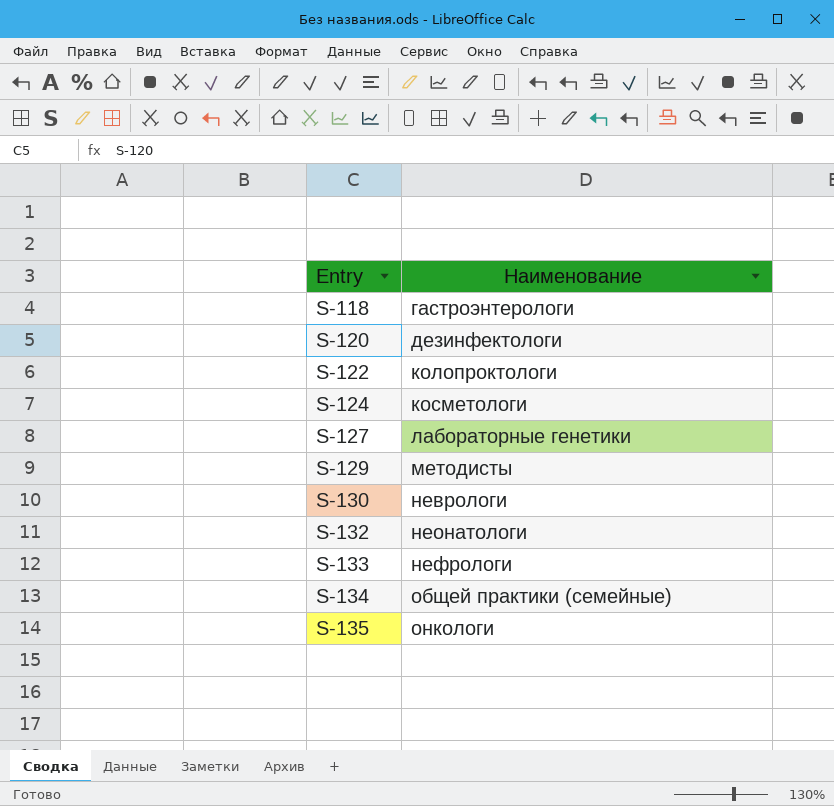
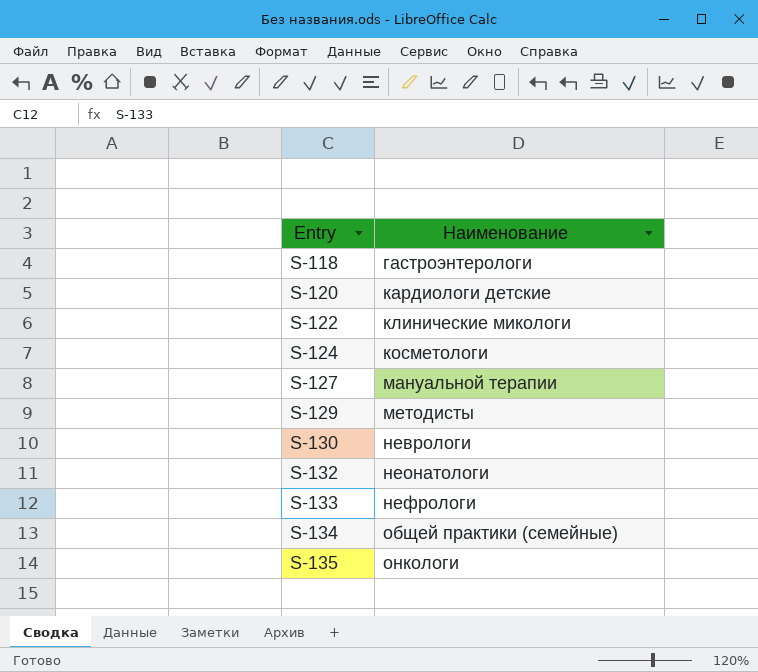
S-120 | Наименование: дезинфектологи -> кардиологи детские
S-122 | Наименование: колопроктологи -> клинические микологи
S-127 | Наименование: лабораторные генетики -> мануальной терапии

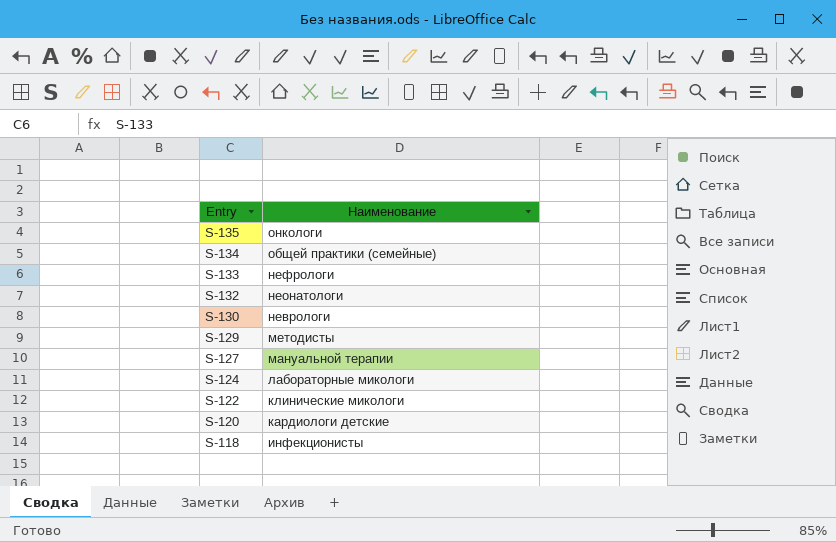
row order: Entry ascending -> Entry descending
S-124 | Наименование: косметологи -> лабораторные микологи
S-118 | Наименование: гастроэнтерологи -> инфекционисты

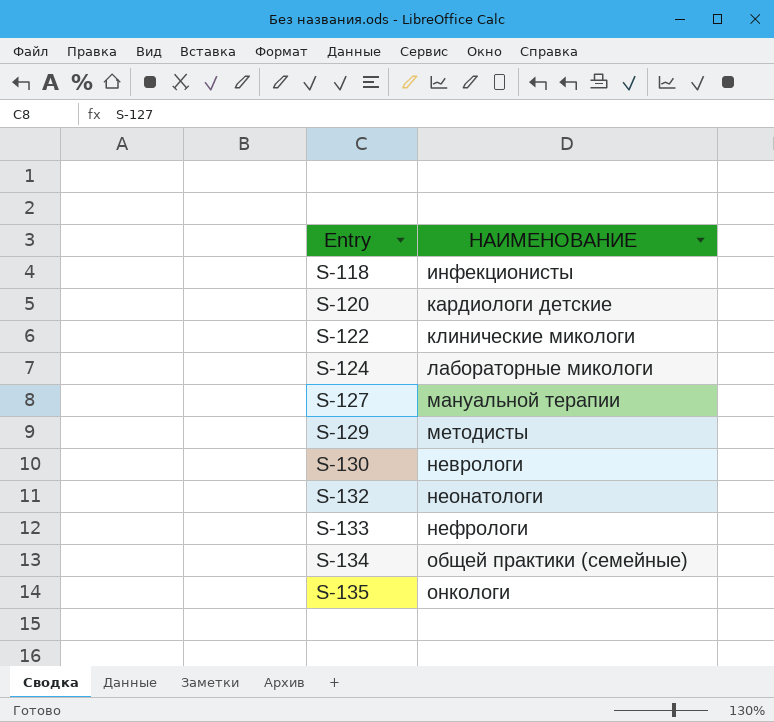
row order: Entry descending -> Entry ascending
column name: Наименование -> НАИМЕНОВАНИЕ

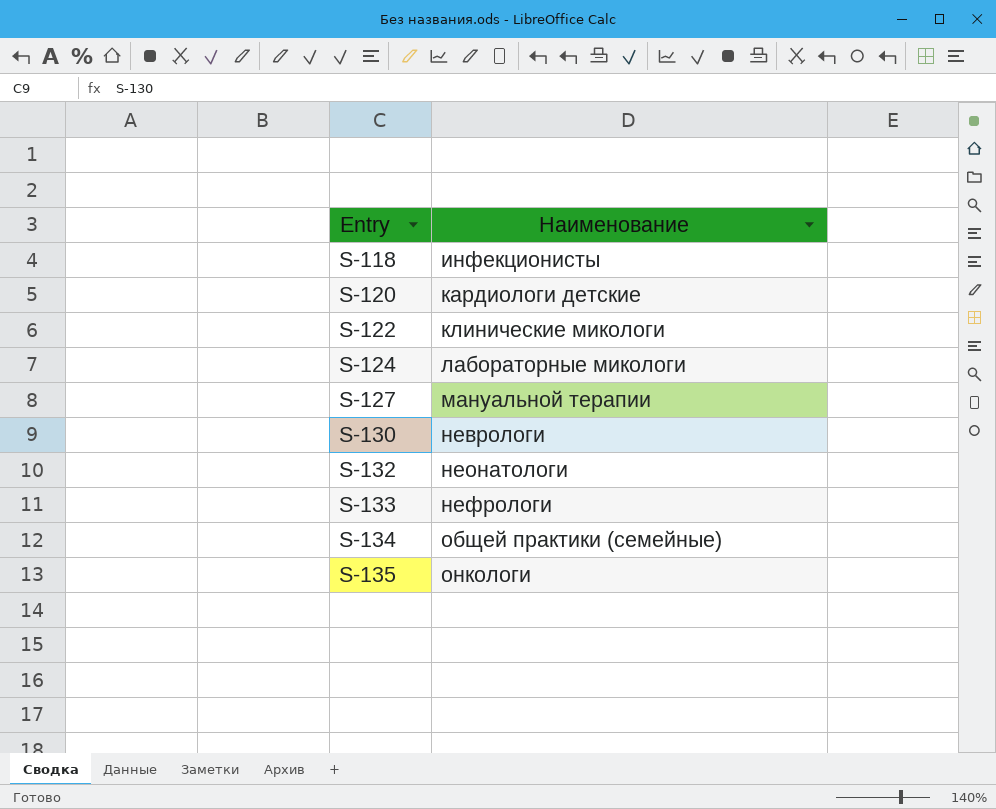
column name: НАИМЕНОВАНИЕ -> Наименование
row S-129: методисты -> none

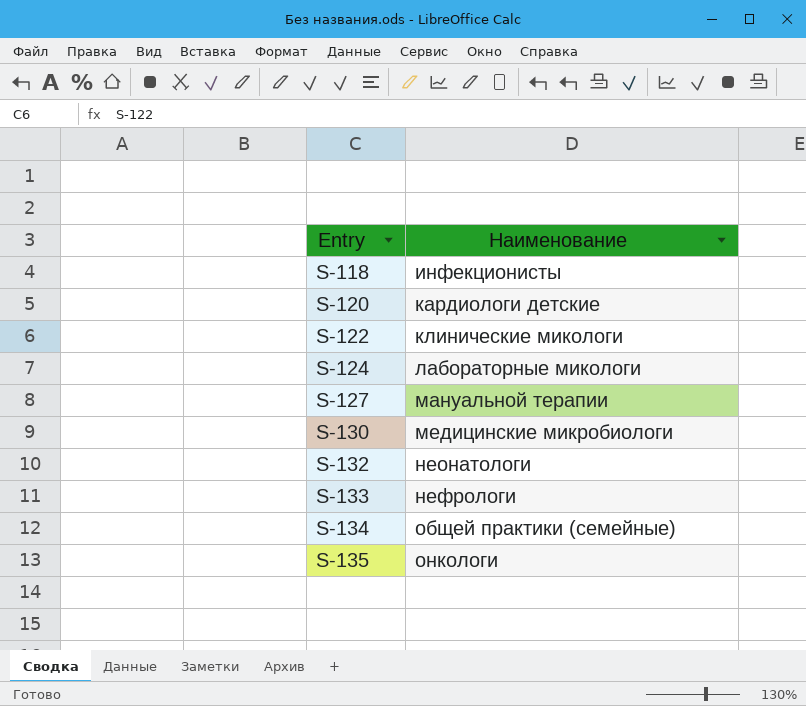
S-130 | Наименование: неврологи -> медицинские микробиологи

